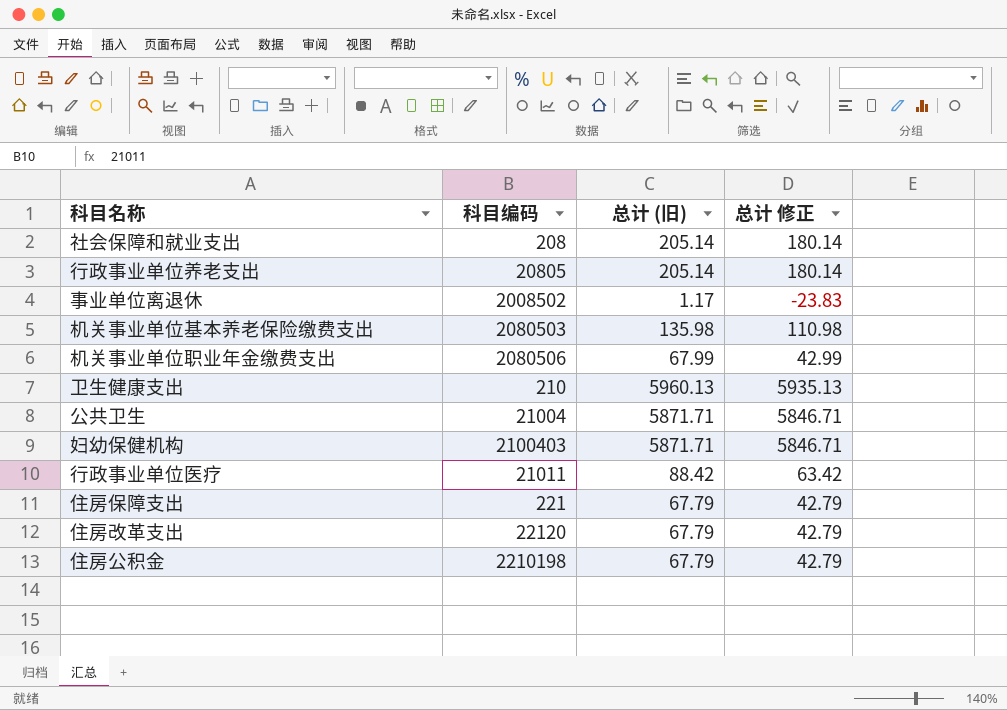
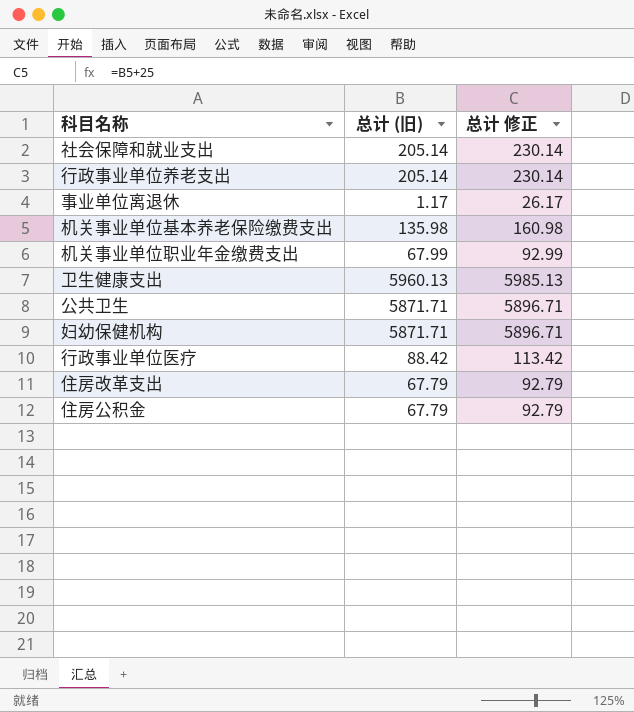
column 科目编码 | position: 2 -> none
column 总计 修正 | formula: [总计 (旧)] - 25 -> [总计 (旧)] + 25
row 住房保障支出: 221 | 67.79 | 42.79 -> none

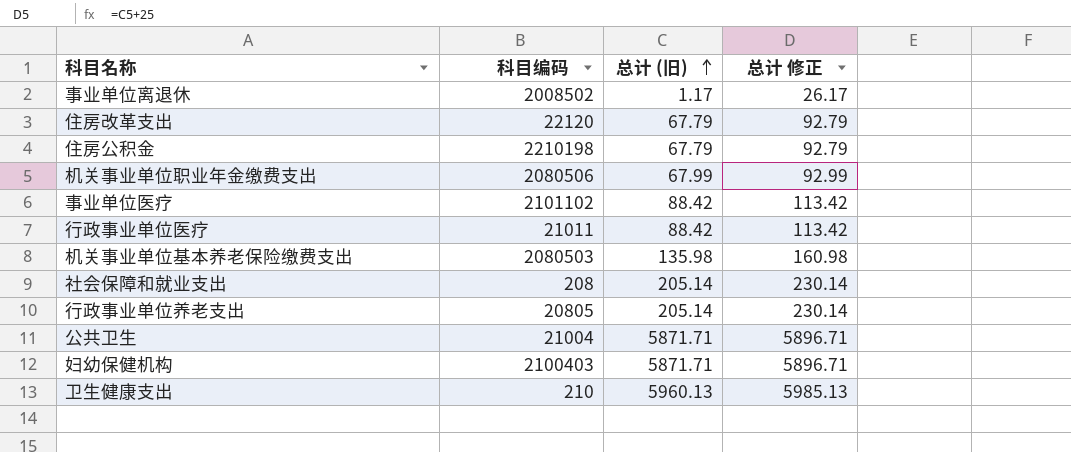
row order: none -> 总计 (旧) ascending
column 科目编码 | position: none -> 2
row 事业单位医疗: none -> 2101102 | 88.42 | 113.42

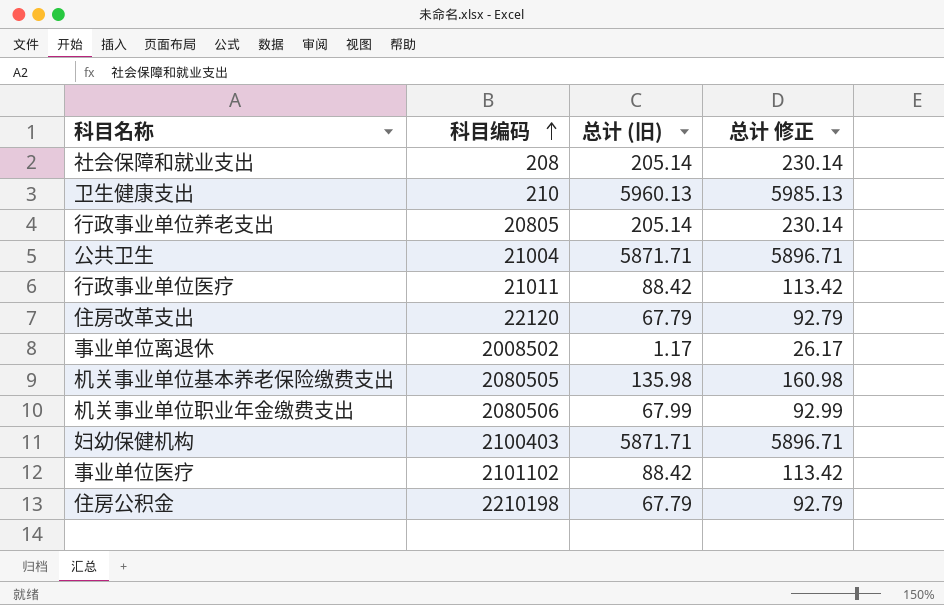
row order: 总计 (旧) ascending -> 科目编码 ascending
机关事业单位基本养老保险缴费支出 | 科目编码: 2080503 -> 2080505

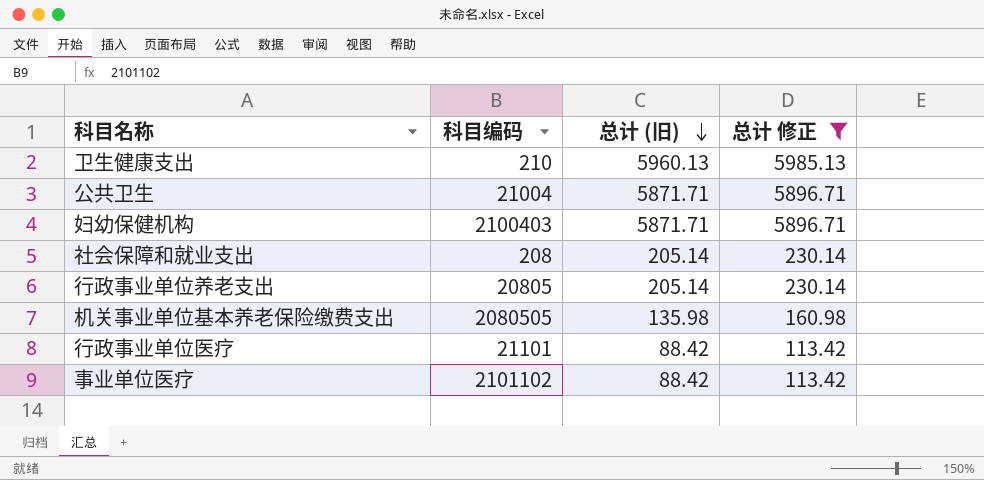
filter: none -> 总计 修正 >= 113.42
row order: 科目编码 ascending -> 总计 (旧) descending
行政事业单位医疗 | 科目编码: 21011 -> 21101

